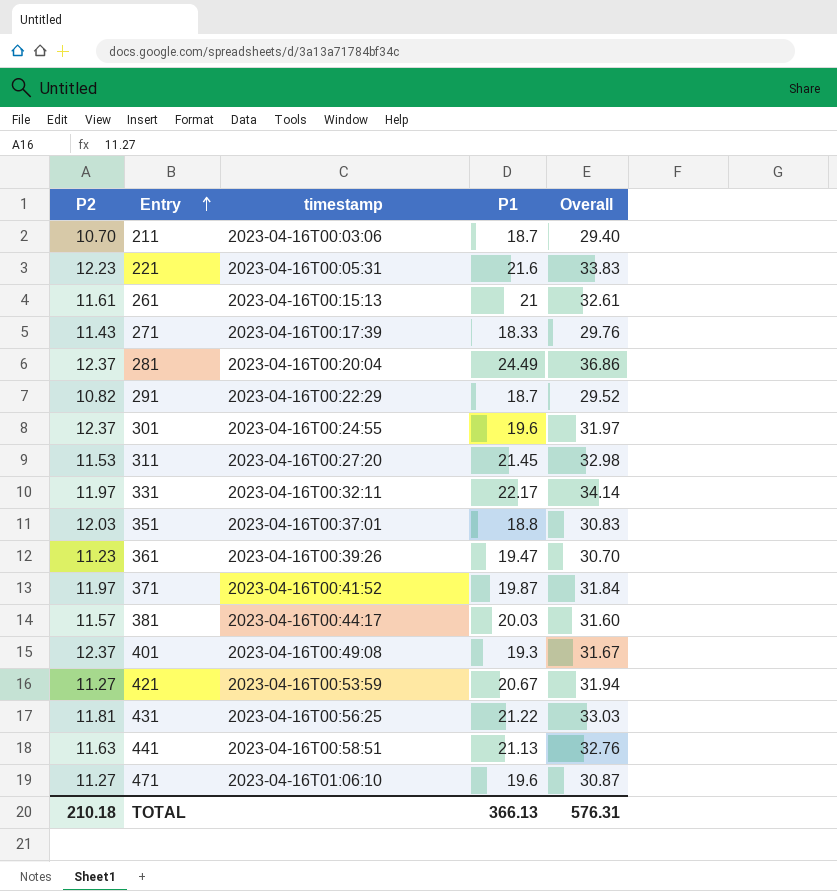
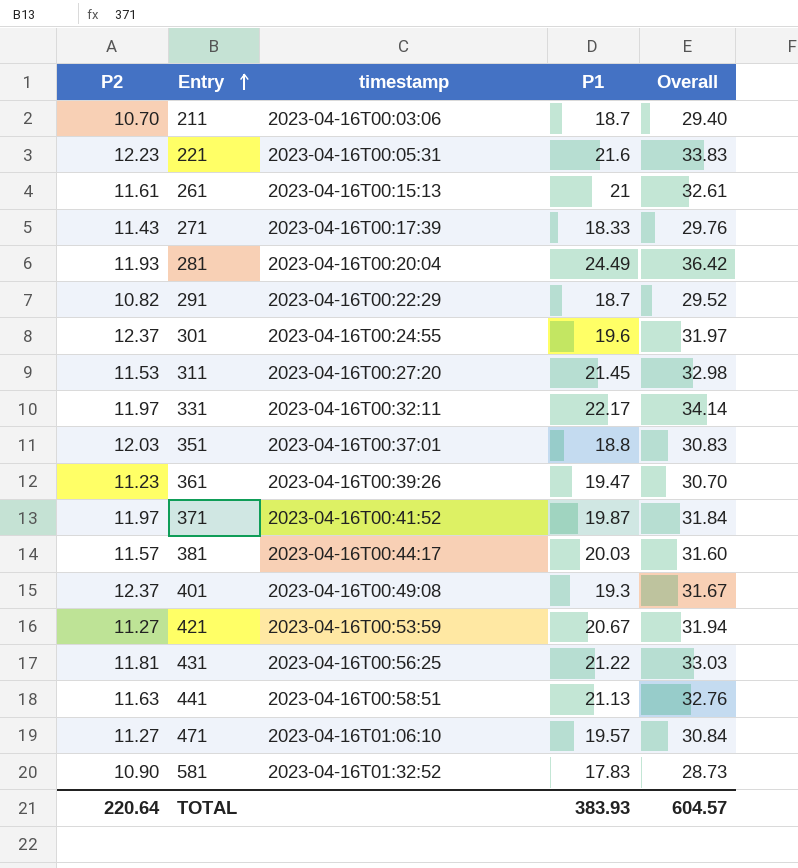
281 | P2: 12.37 -> 11.93
281 | Overall: 36.86 -> 36.42
471 | P1: 19.6 -> 19.57
471 | Overall: 30.87 -> 30.84
row 581: none -> 10.90 | 2023-04-16T01:32:52 | 17.83 | 28.73
TOTAL | P2: 210.18 -> 220.64
TOTAL | P1: 366.13 -> 383.93
TOTAL | Overall: 576.31 -> 604.57

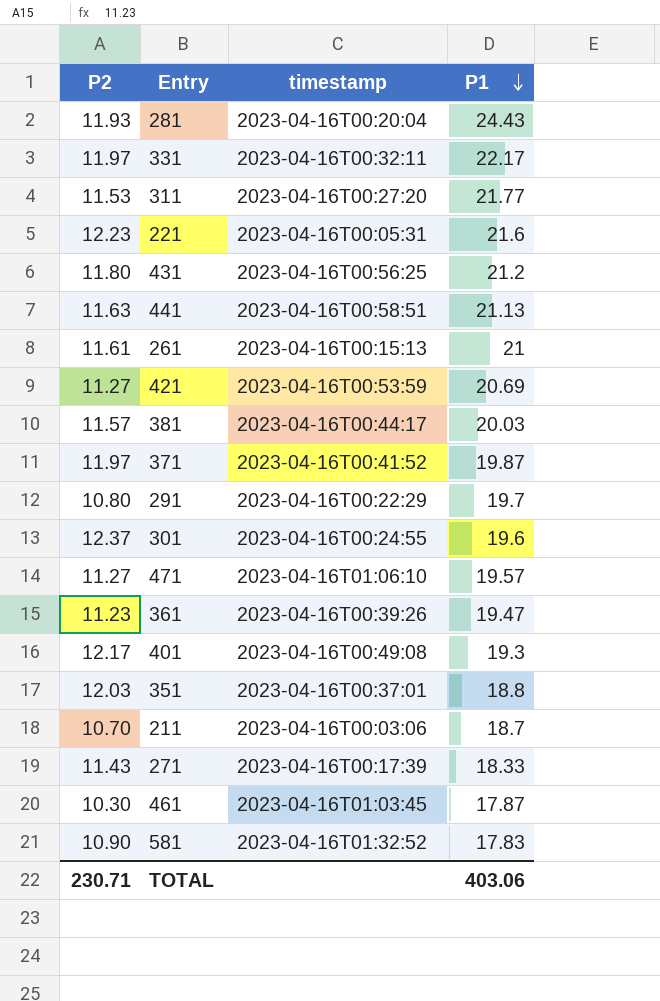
row order: Entry ascending -> P1 descending
column Overall | formula: [P2] + [P1] -> none
281 | P1: 24.49 -> 24.43
311 | P1: 21.45 -> 21.77
431 | P2: 11.81 -> 11.80
431 | P1: 21.22 -> 21.2
421 | P1: 20.67 -> 20.69
291 | P2: 10.82 -> 10.80
291 | P1: 18.7 -> 19.7
401 | P2: 12.37 -> 12.17
row 461: none -> 10.30 | 2023-04-16T01:03:45 | 17.87
TOTAL | P2: 220.64 -> 230.71
TOTAL | P1: 383.93 -> 403.06

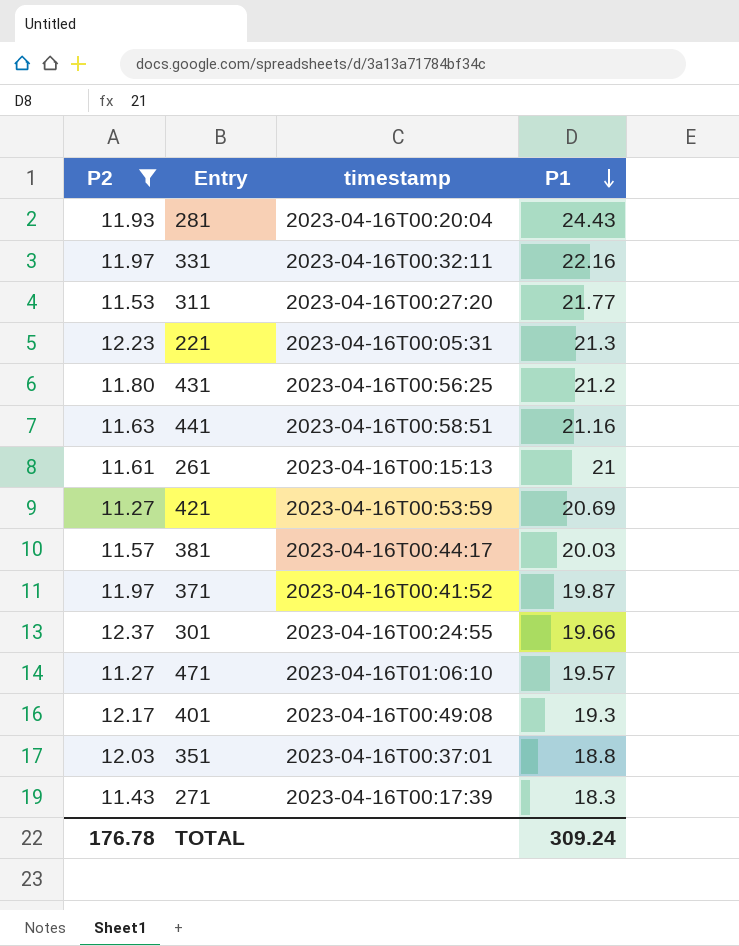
filter: none -> P2 >= 11.27
331 | P1: 22.17 -> 22.16
221 | P1: 21.6 -> 21.3
441 | P1: 21.13 -> 21.16
301 | P1: 19.6 -> 19.66
271 | P1: 18.33 -> 18.3
TOTAL | P2: 230.71 -> 176.78
TOTAL | P1: 403.06 -> 309.24

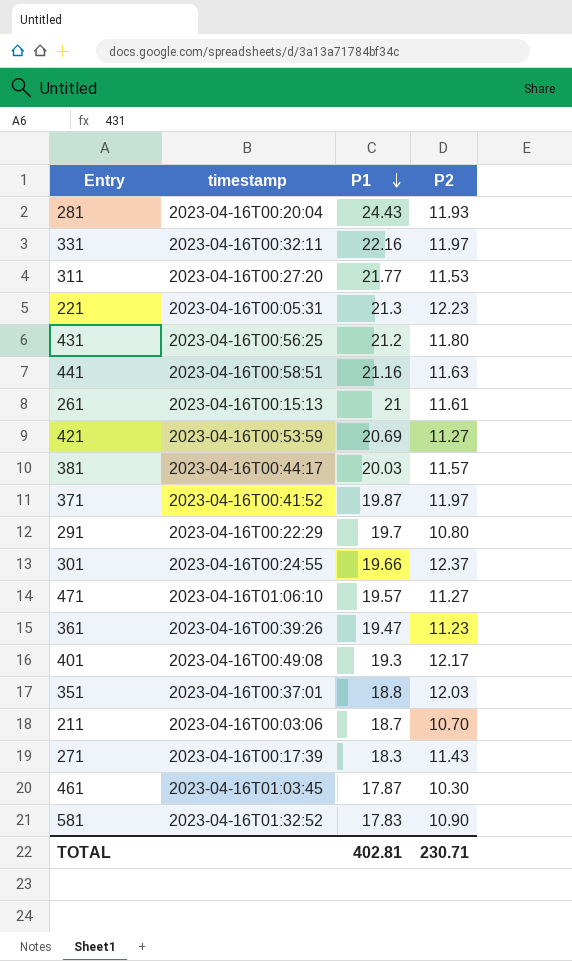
filter: P2 >= 11.27 -> none
column P2 | position: 1 -> 4
TOTAL | P1: 309.24 -> 402.81
TOTAL | P2: 176.78 -> 230.71

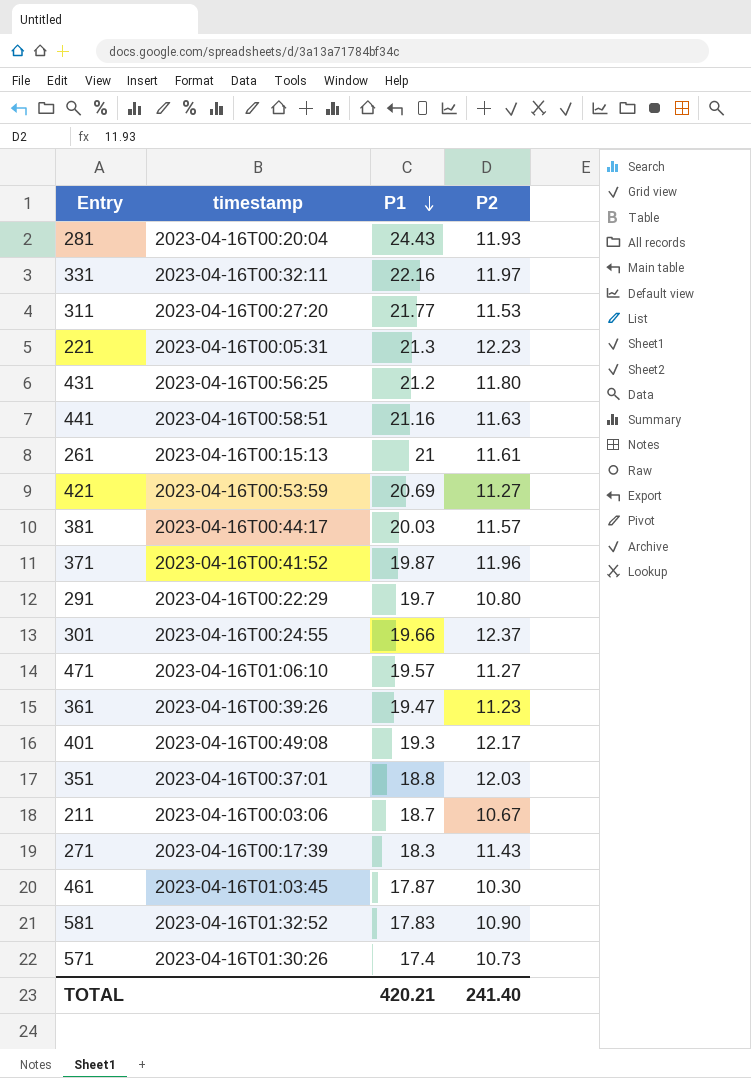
371 | P2: 11.97 -> 11.96
211 | P2: 10.70 -> 10.67
row 571: none -> 2023-04-16T01:30:26 | 17.4 | 10.73
TOTAL | P1: 402.81 -> 420.21
TOTAL | P2: 230.71 -> 241.40

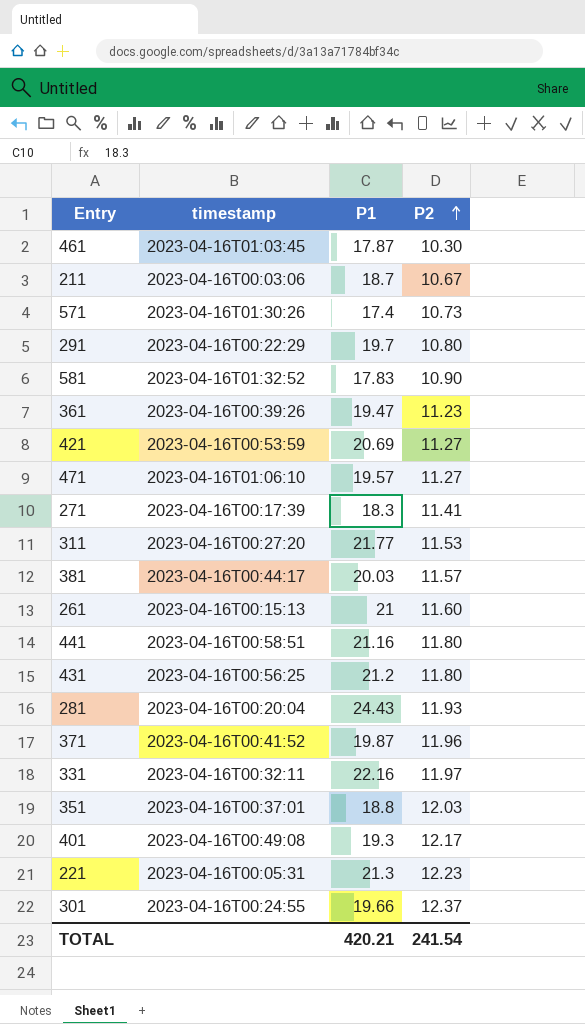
row order: P1 descending -> P2 ascending
271 | P2: 11.43 -> 11.41
261 | P2: 11.61 -> 11.60
441 | P2: 11.63 -> 11.80
TOTAL | P2: 241.40 -> 241.54

